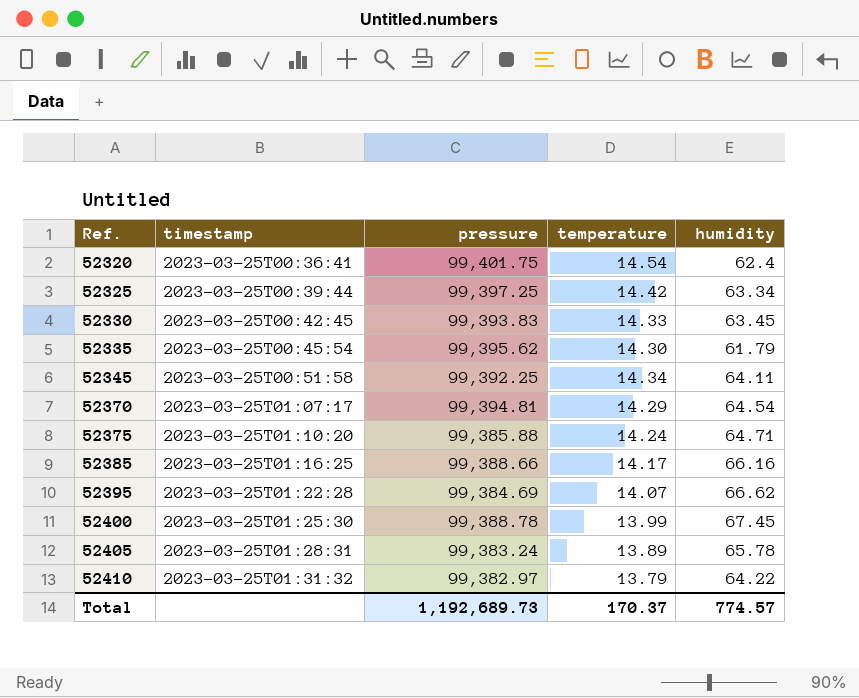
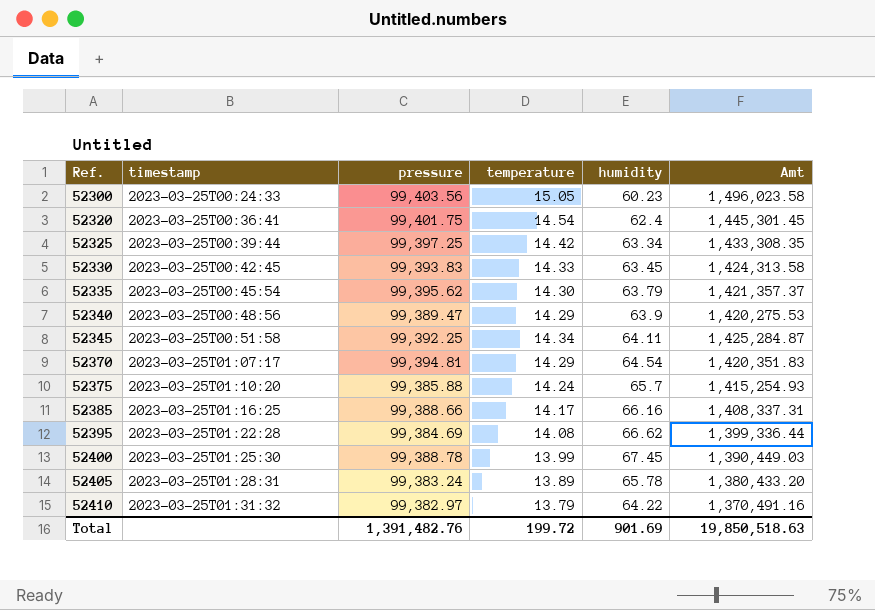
column Amt | formula: none -> [pressure] * [temperature]
row 52300: none -> 2023-03-25T00:24:33 | 99,403.56 | 15.05 | 60.23 | 1,496,023.58
52335 | humidity: 61.79 -> 63.79
row 52340: none -> 2023-03-25T00:48:56 | 99,389.47 | 14.29 | 63.9 | 1,420,275.53
52375 | humidity: 64.71 -> 65.7
52395 | temperature: 14.07 -> 14.08
Total | pressure: 1,192,689.73 -> 1,391,482.76
Total | temperature: 170.37 -> 199.72
Total | humidity: 774.57 -> 901.69

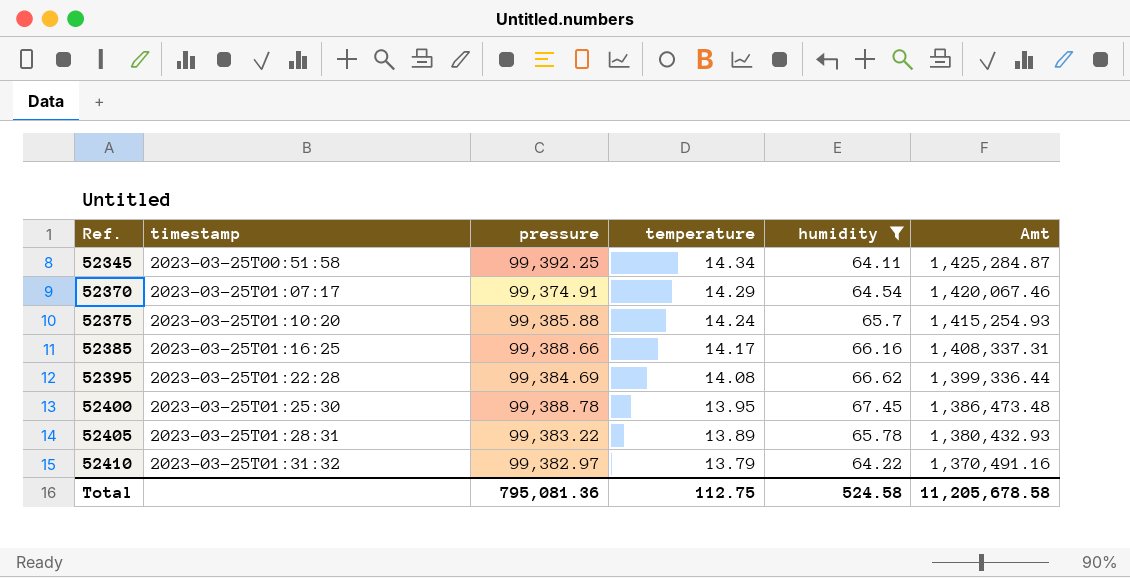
filter: none -> humidity >= 64.11
52370 | pressure: 99,394.81 -> 99,374.91
52370 | Amt: 1,420,351.83 -> 1,420,067.46
52400 | temperature: 13.99 -> 13.95
52400 | Amt: 1,390,449.03 -> 1,386,473.48
52405 | pressure: 99,383.24 -> 99,383.22
52405 | Amt: 1,380,433.20 -> 1,380,432.93
Total | pressure: 1,391,482.76 -> 795,081.36
Total | temperature: 199.72 -> 112.75
Total | humidity: 901.69 -> 524.58
Total | Amt: 19,850,518.63 -> 11,205,678.58

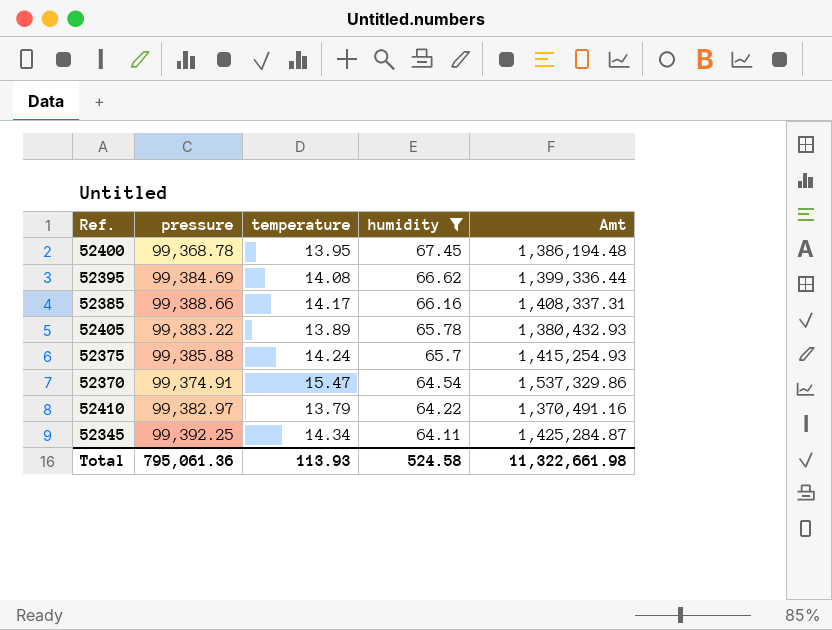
row order: Ref. ascending -> humidity descending
column timestamp | position: 2 -> none
52400 | pressure: 99,388.78 -> 99,368.78
52400 | Amt: 1,386,473.48 -> 1,386,194.48
52370 | temperature: 14.29 -> 15.47
52370 | Amt: 1,420,067.46 -> 1,537,329.86
Total | pressure: 795,081.36 -> 795,061.36
Total | temperature: 112.75 -> 113.93
Total | Amt: 11,205,678.58 -> 11,322,661.98

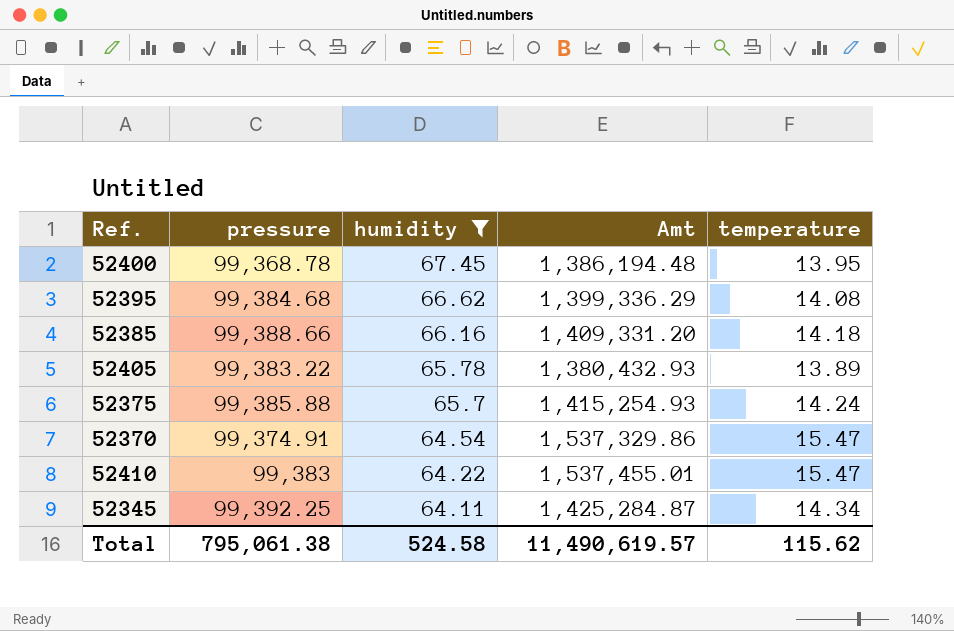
column temperature | position: 3 -> 5
52395 | pressure: 99,384.69 -> 99,384.68
52395 | Amt: 1,399,336.44 -> 1,399,336.29
52385 | Amt: 1,408,337.31 -> 1,409,331.20
52385 | temperature: 14.17 -> 14.18
52410 | pressure: 99,382.97 -> 99,383
52410 | Amt: 1,370,491.16 -> 1,537,455.01
52410 | temperature: 13.79 -> 15.47
Total | pressure: 795,061.36 -> 795,061.38
Total | Amt: 11,322,661.98 -> 11,490,619.57
Total | temperature: 113.93 -> 115.62

